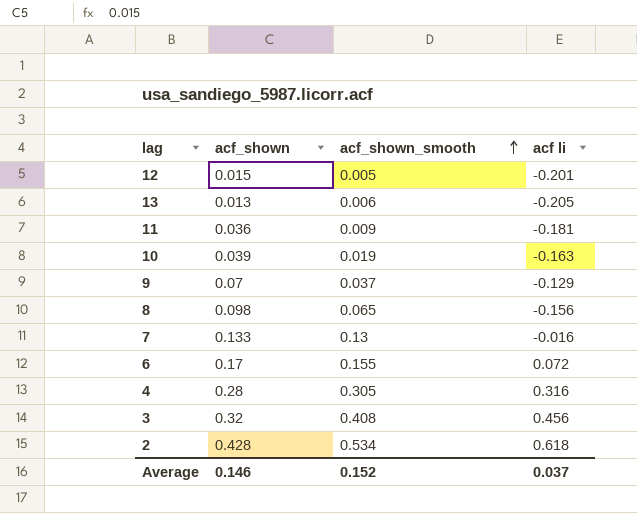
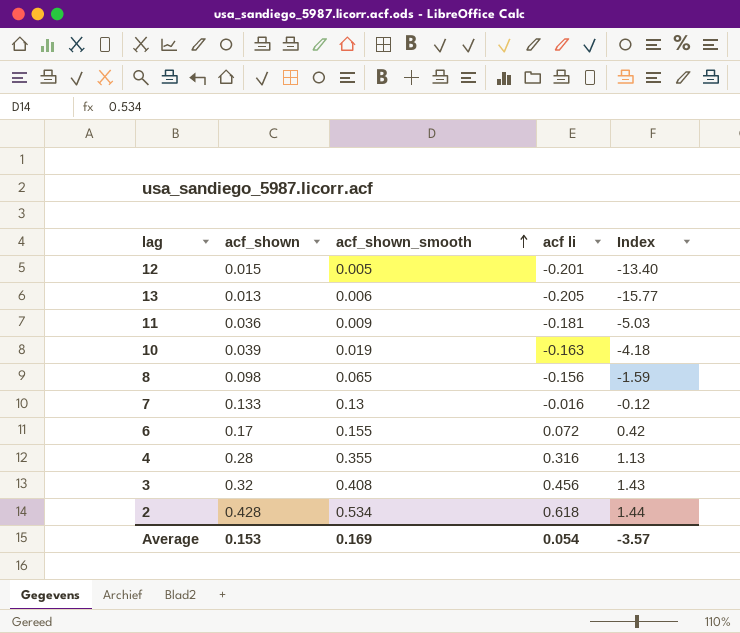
column Index | formula: none -> [acf li] / [acf_shown]
row 9: 0.07 | 0.037 | -0.129 -> none
4 | acf_shown_smooth: 0.305 -> 0.355
Average | acf_shown: 0.146 -> 0.153
Average | acf_shown_smooth: 0.152 -> 0.169
Average | acf li: 0.037 -> 0.054

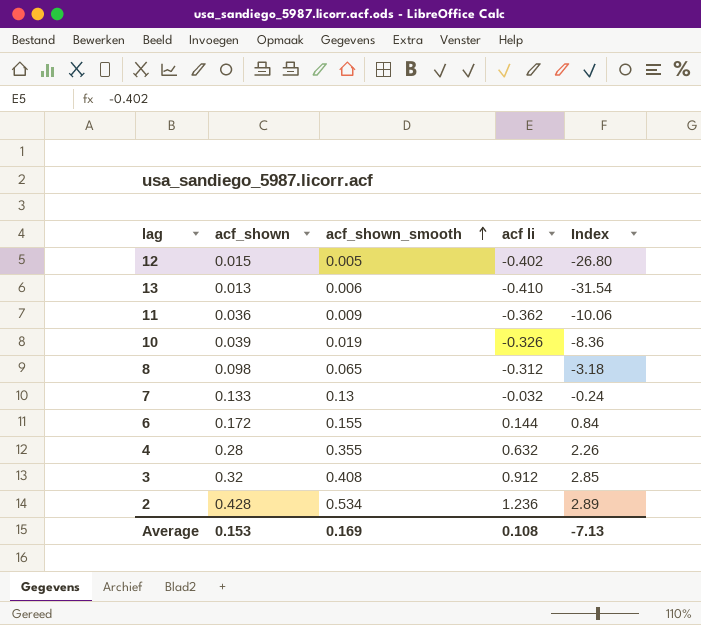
12 | acf li: -0.201 -> -0.402
12 | Index: -13.40 -> -26.80
13 | acf li: -0.205 -> -0.410
13 | Index: -15.77 -> -31.54
11 | acf li: -0.181 -> -0.362
11 | Index: -5.03 -> -10.06
10 | acf li: -0.163 -> -0.326
10 | Index: -4.18 -> -8.36
8 | acf li: -0.156 -> -0.312
8 | Index: -1.59 -> -3.18
7 | acf li: -0.016 -> -0.032
7 | Index: -0.12 -> -0.24
6 | acf_shown: 0.17 -> 0.172
6 | acf li: 0.072 -> 0.144
6 | Index: 0.42 -> 0.84
4 | acf li: 0.316 -> 0.632
4 | Index: 1.13 -> 2.26
3 | acf li: 0.456 -> 0.912
3 | Index: 1.43 -> 2.85
2 | acf li: 0.618 -> 1.236
2 | Index: 1.44 -> 2.89
Average | acf li: 0.054 -> 0.108
Average | Index: -3.57 -> -7.13

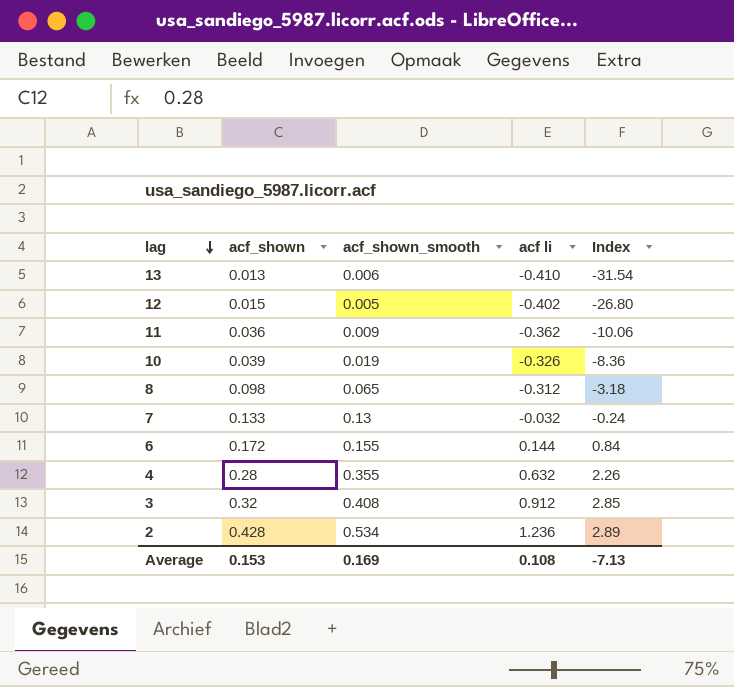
row order: acf_shown_smooth ascending -> lag descending

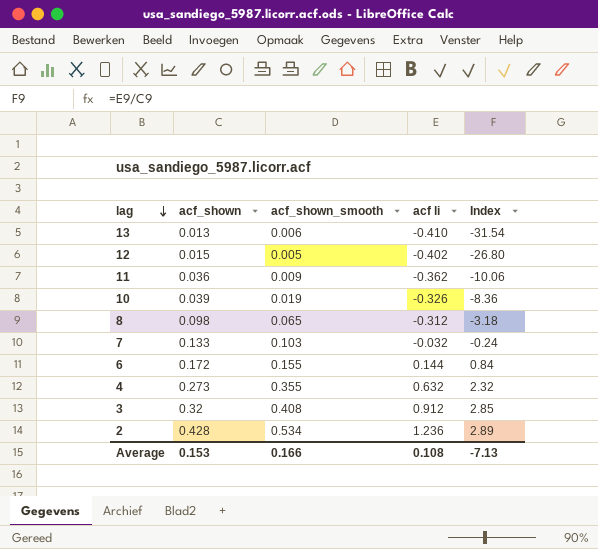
7 | acf_shown_smooth: 0.13 -> 0.103
4 | acf_shown: 0.28 -> 0.273
4 | Index: 2.26 -> 2.32
Average | acf_shown_smooth: 0.169 -> 0.166

